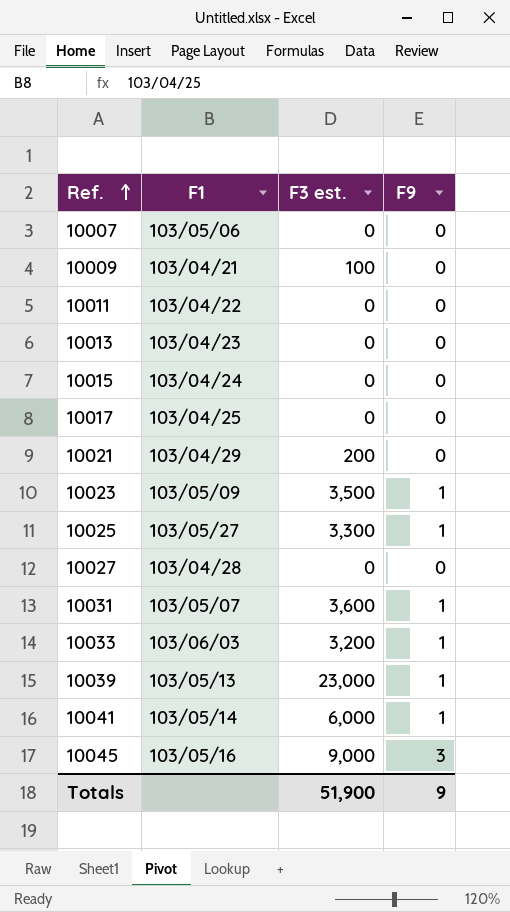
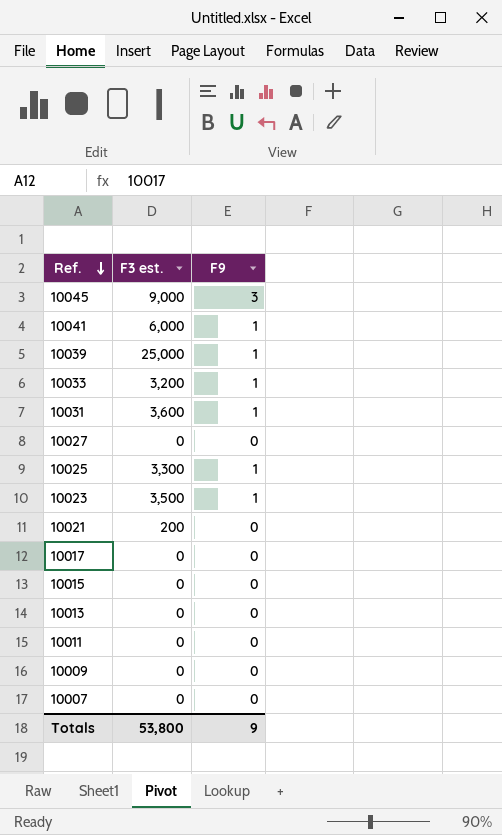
row order: Ref. ascending -> Ref. descending
column F1 | position: 2 -> none
10039 | F3 est.: 23,000 -> 25,000
10009 | F3 est.: 100 -> 0
Totals | F3 est.: 51,900 -> 53,800

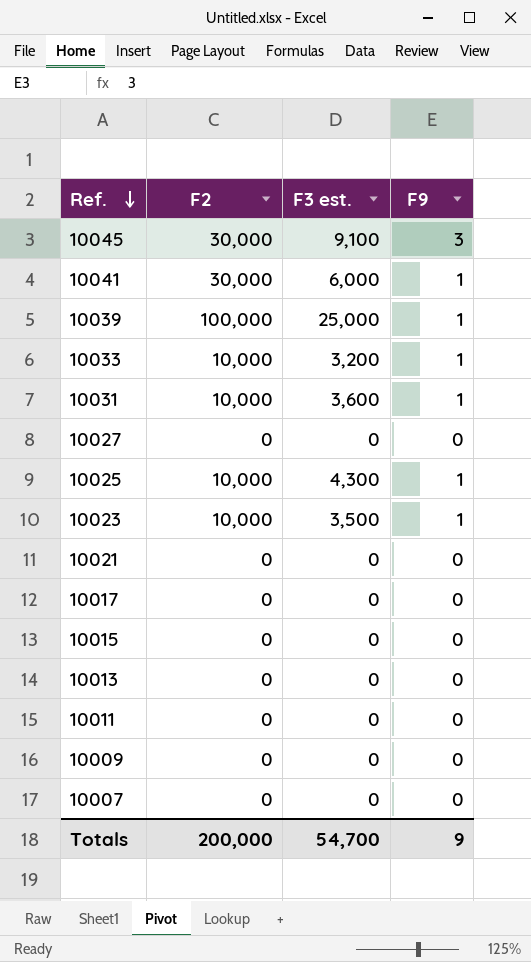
column F2 | position: none -> 2
10045 | F3 est.: 9,000 -> 9,100
10025 | F3 est.: 3,300 -> 4,300
10021 | F3 est.: 200 -> 0
Totals | F3 est.: 53,800 -> 54,700

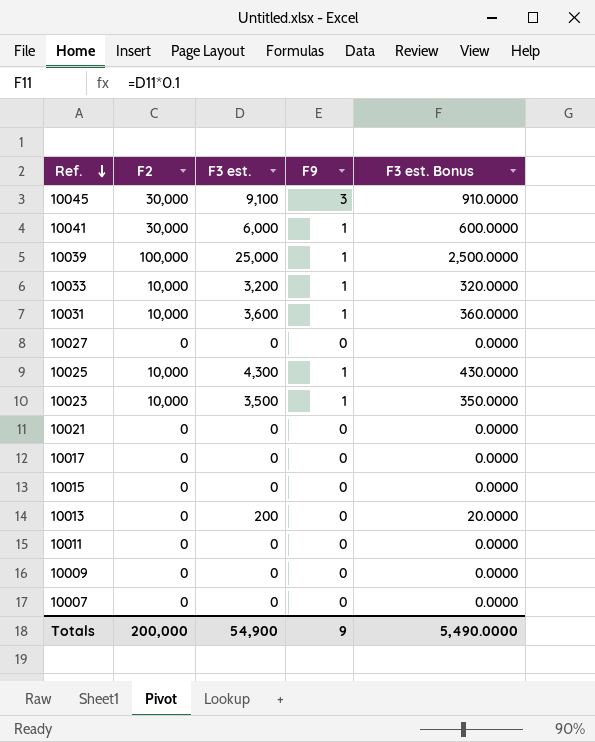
column F3 est. Bonus | formula: none -> [F3 est.] * 0.1
10013 | F3 est.: 0 -> 200
Totals | F3 est.: 54,700 -> 54,900

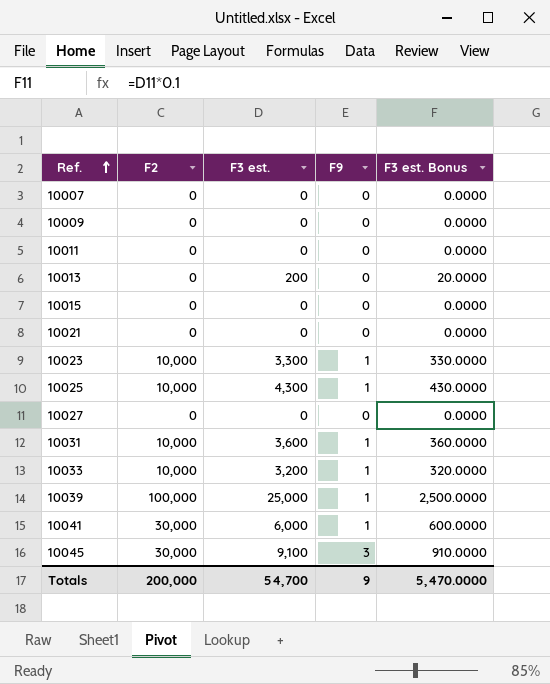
row order: Ref. descending -> Ref. ascending
row 10017: 0 | 0 | 0 | 0.0000 -> none
10023 | F3 est.: 3,500 -> 3,300
10023 | F3 est. Bonus: 350.0000 -> 330.0000
Totals | F3 est.: 54,900 -> 54,700
Totals | F3 est. Bonus: 5,490.0000 -> 5,470.0000

